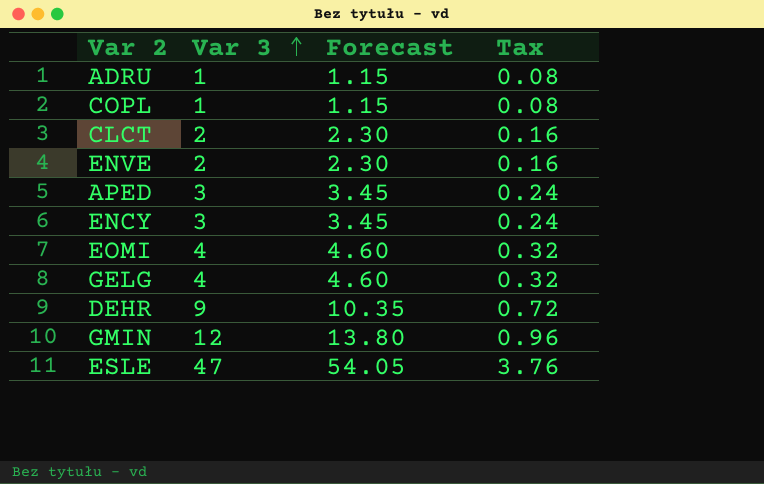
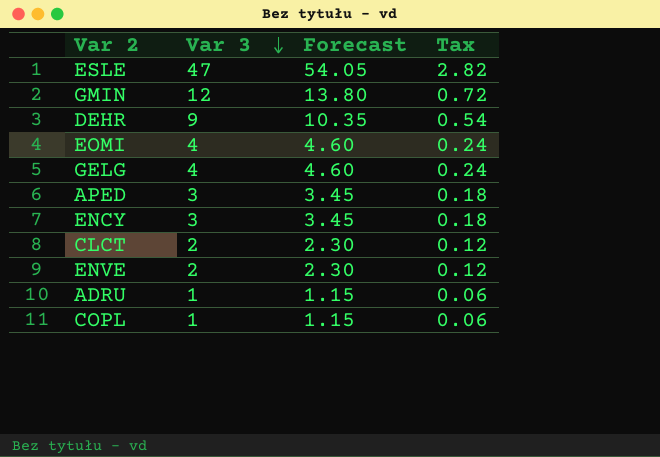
row order: Var 3 ascending -> Var 3 descending
column Tax | formula: [Var 3] * 0.08 -> [Var 3] * 0.06

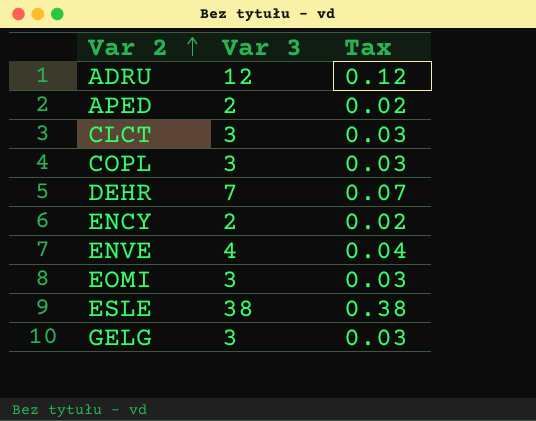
row order: Var 3 descending -> Var 2 ascending
column Forecast | formula: [Var 3] * 1.15 -> none
column Tax | formula: [Var 3] * 0.06 -> [Var 3] * 0.01
row GMIN: 12 | 13.80 | 0.72 -> none
ADRU | Var 3: 1 -> 12
APED | Var 3: 3 -> 2
CLCT | Var 3: 2 -> 3
COPL | Var 3: 1 -> 3
DEHR | Var 3: 9 -> 7
ENCY | Var 3: 3 -> 2
ENVE | Var 3: 2 -> 4
EOMI | Var 3: 4 -> 3
ESLE | Var 3: 47 -> 38
GELG | Var 3: 4 -> 3

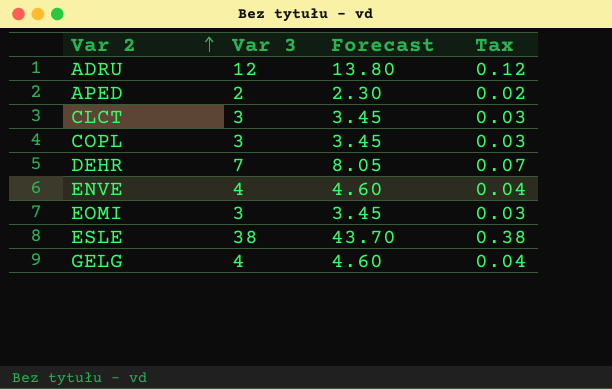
column Forecast | formula: none -> [Var 3] * 1.15
row ENCY: 2 | 0.02 -> none
GELG | Var 3: 3 -> 4
GELG | Tax: 0.03 -> 0.04

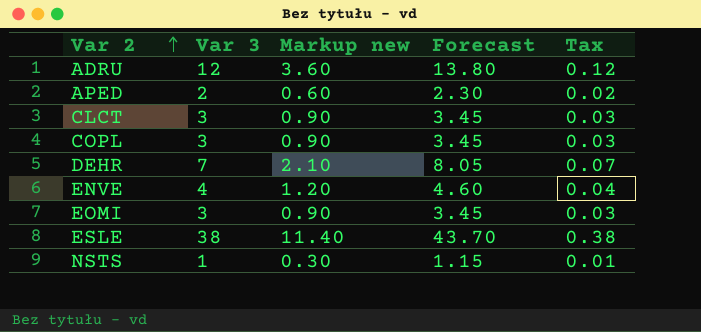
column Markup new | formula: none -> [Var 3] * 0.3
row GELG: 4 | 4.60 | 0.04 -> none
row NSTS: none -> 1 | 0.30 | 1.15 | 0.01

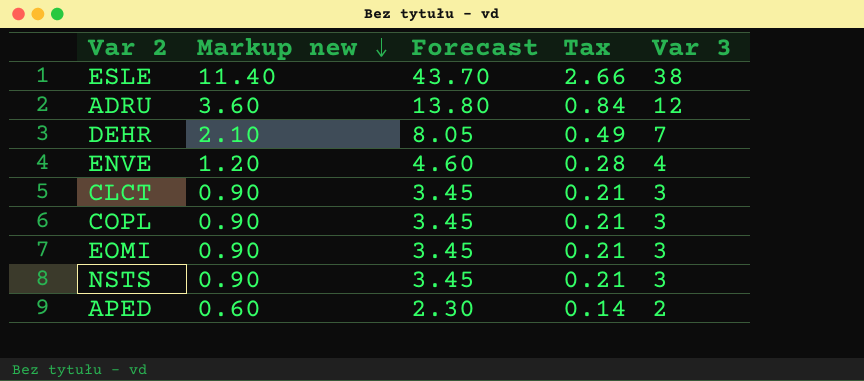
row order: Var 2 ascending -> Markup new descending
column Tax | formula: [Var 3] * 0.01 -> [Var 3] * 0.07
column Var 3 | position: 2 -> 5
NSTS | Markup new: 0.30 -> 0.90
NSTS | Forecast: 1.15 -> 3.45
NSTS | Var 3: 1 -> 3

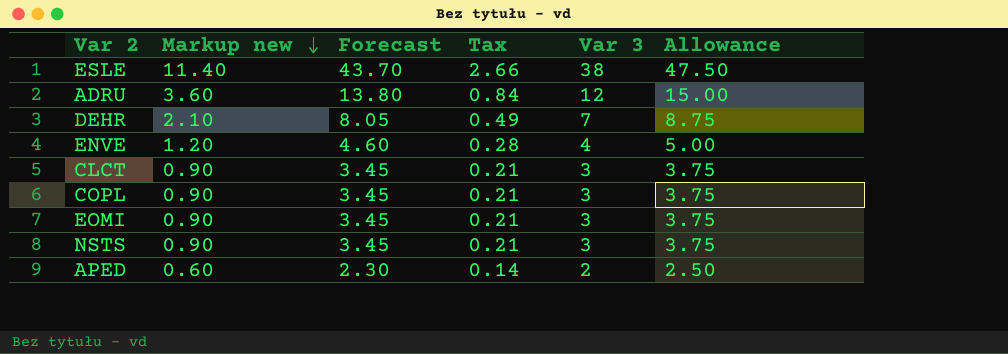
column Allowance | formula: none -> [Var 3] * 1.25

